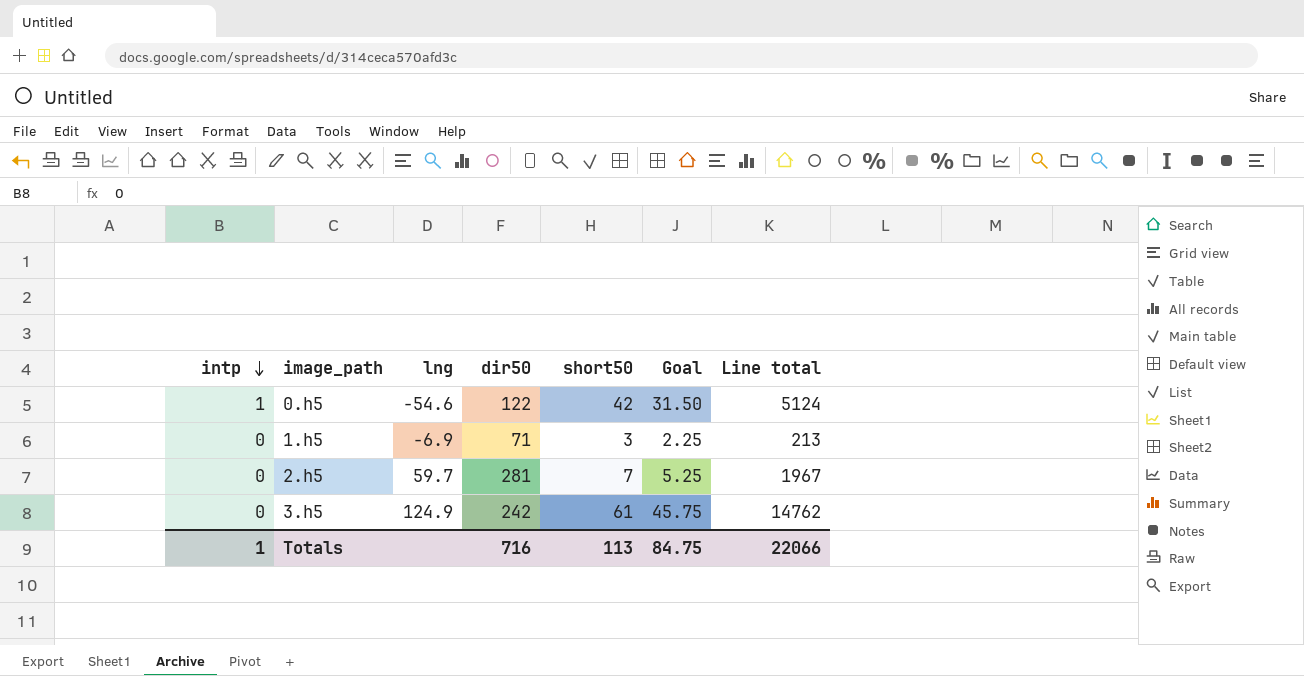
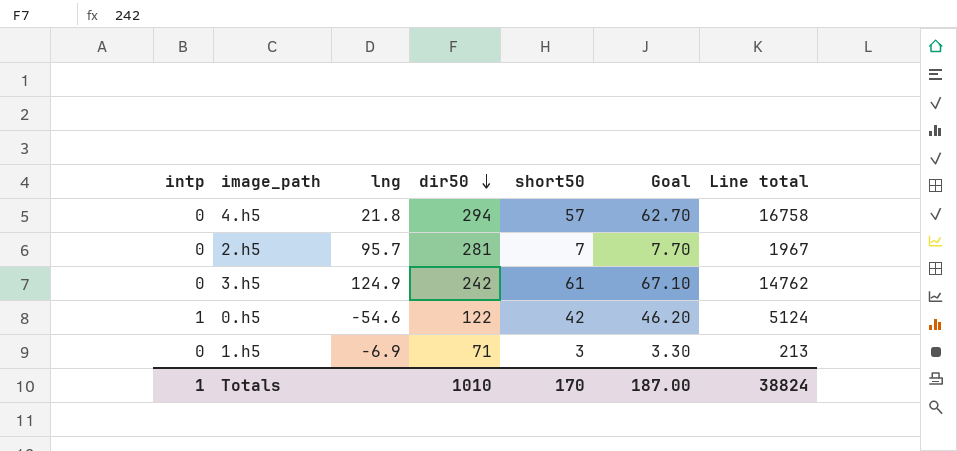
row order: intp descending -> dir50 descending
column Goal | formula: [short50] * 0.75 -> [short50] * 1.1
row 4.h5: none -> 0 | 21.8 | 294 | 57 | 62.70 | 16758
2.h5 | lng: 59.7 -> 95.7
Totals | dir50: 716 -> 1010
Totals | short50: 113 -> 170
Totals | Goal: 84.75 -> 187.00
Totals | Line total: 22066 -> 38824

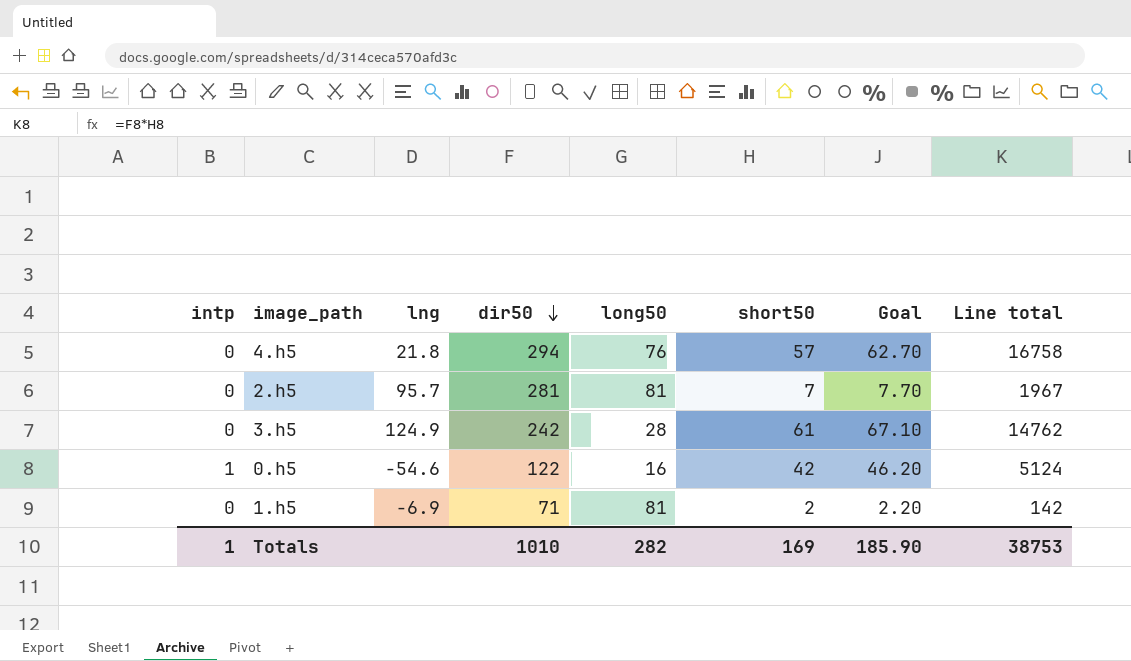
column long50 | position: none -> 5
1.h5 | short50: 3 -> 2
1.h5 | Goal: 3.30 -> 2.20
1.h5 | Line total: 213 -> 142
Totals | short50: 170 -> 169
Totals | Goal: 187.00 -> 185.90
Totals | Line total: 38824 -> 38753

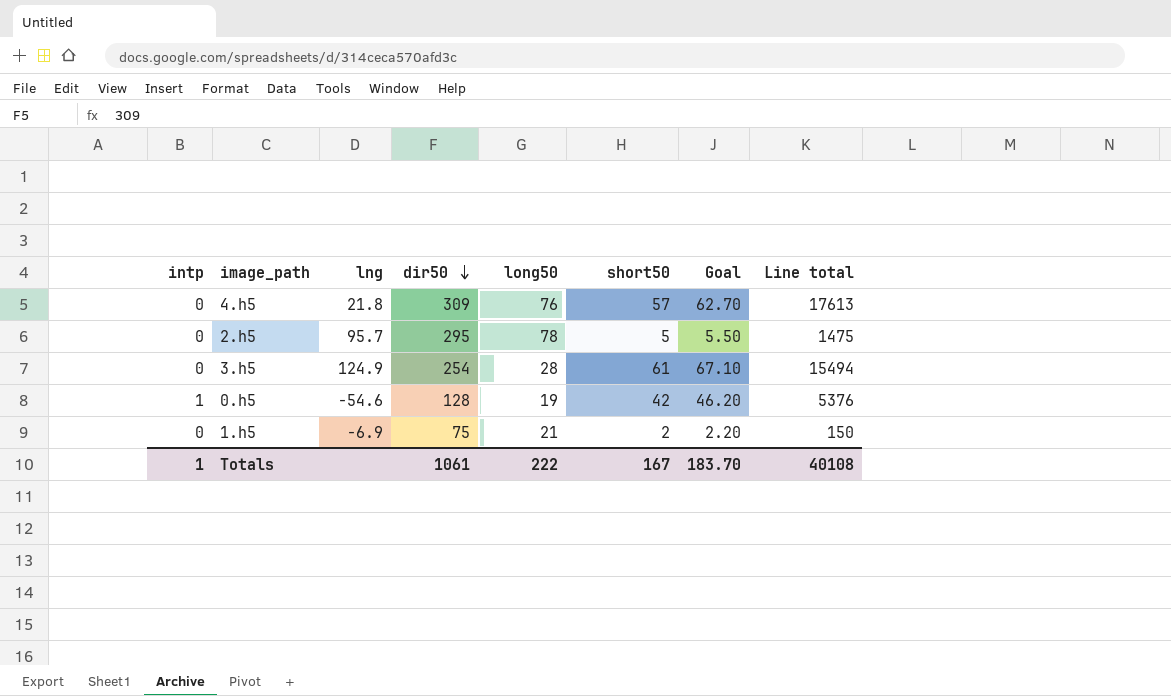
4.h5 | dir50: 294 -> 309
4.h5 | Line total: 16758 -> 17613
2.h5 | dir50: 281 -> 295
2.h5 | long50: 81 -> 78
2.h5 | short50: 7 -> 5
2.h5 | Goal: 7.70 -> 5.50
2.h5 | Line total: 1967 -> 1475
3.h5 | dir50: 242 -> 254
3.h5 | Line total: 14762 -> 15494
0.h5 | dir50: 122 -> 128
0.h5 | long50: 16 -> 19
0.h5 | Line total: 5124 -> 5376
1.h5 | dir50: 71 -> 75
1.h5 | long50: 81 -> 21
1.h5 | Line total: 142 -> 150
Totals | dir50: 1010 -> 1061
Totals | long50: 282 -> 222
Totals | short50: 169 -> 167
Totals | Goal: 185.90 -> 183.70
Totals | Line total: 38753 -> 40108

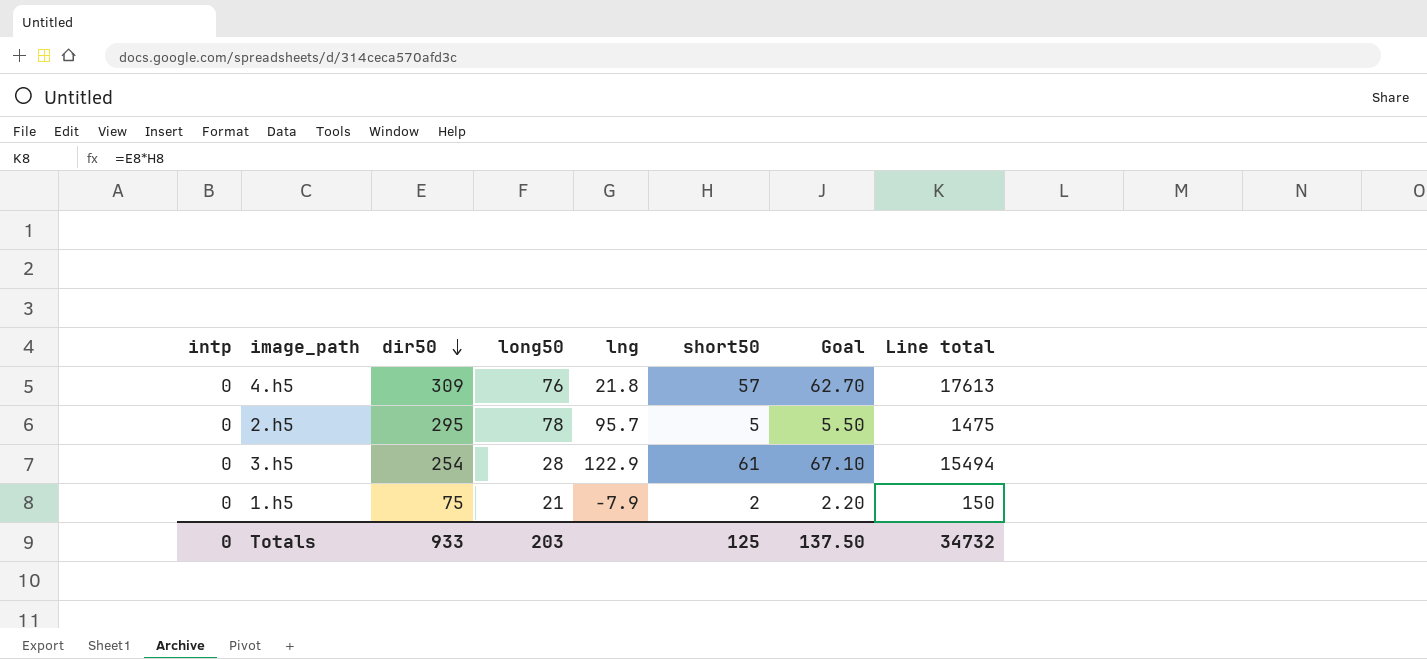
column lng | position: 3 -> 5
row 0.h5: 1 | -54.6 | 128 | 19 | 42 | 46.20 | 5376 -> none
3.h5 | lng: 124.9 -> 122.9
1.h5 | lng: -6.9 -> -7.9
Totals | intp: 1 -> 0
Totals | dir50: 1061 -> 933
Totals | long50: 222 -> 203
Totals | short50: 167 -> 125
Totals | Goal: 183.70 -> 137.50
Totals | Line total: 40108 -> 34732

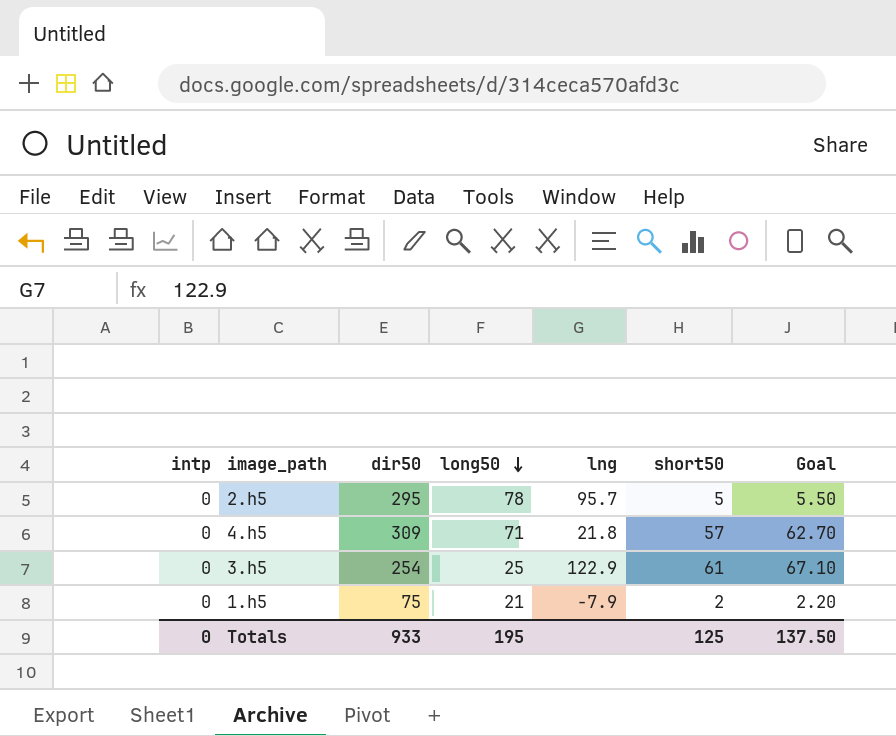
row order: dir50 descending -> long50 descending
column Line total | formula: [dir50] * [short50] -> none
4.h5 | long50: 76 -> 71
3.h5 | long50: 28 -> 25
Totals | long50: 203 -> 195

